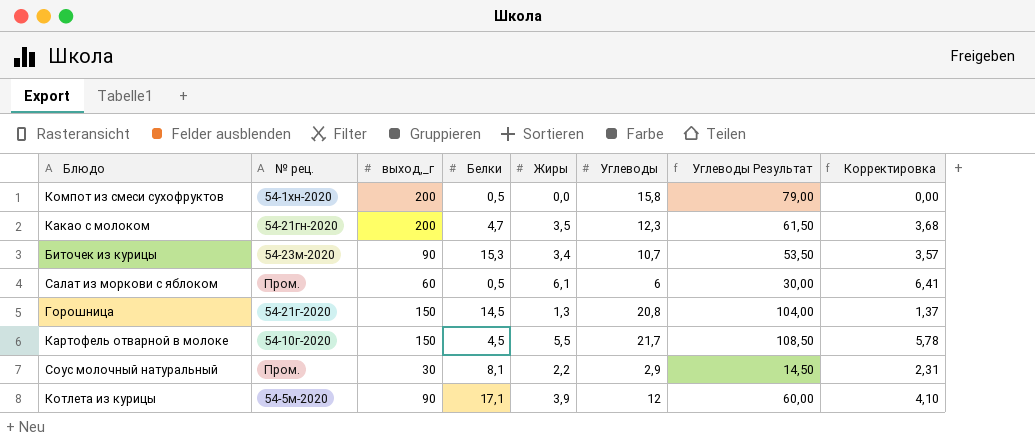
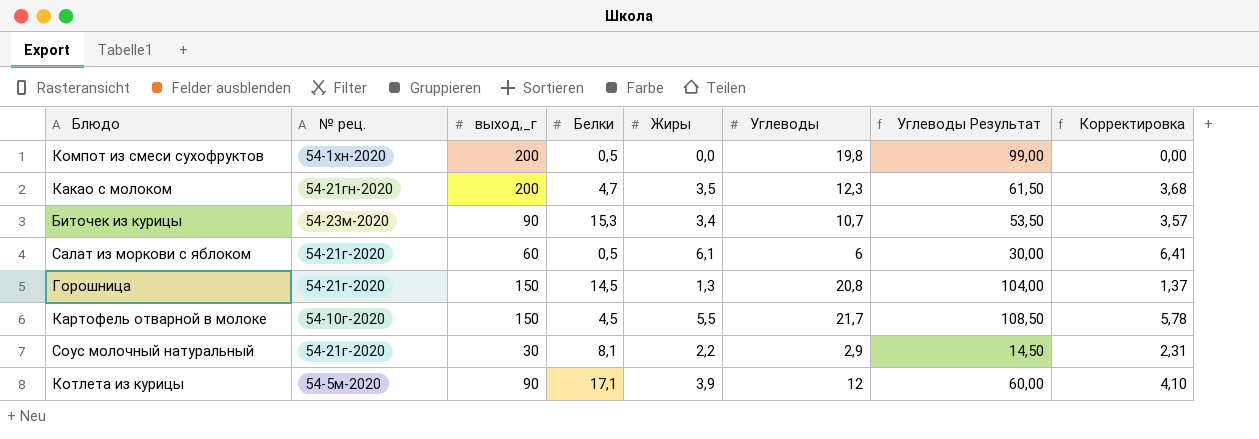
Компот из смеси сухофруктов | Углеводы: 15,8 -> 19,8
Компот из смеси сухофруктов | Углеводы Результат: 79,00 -> 99,00
Салат из моркови с яблоком | № рец.: Пром. -> 54-21г-2020
Соус молочный натуральный | № рец.: Пром. -> 54-21г-2020

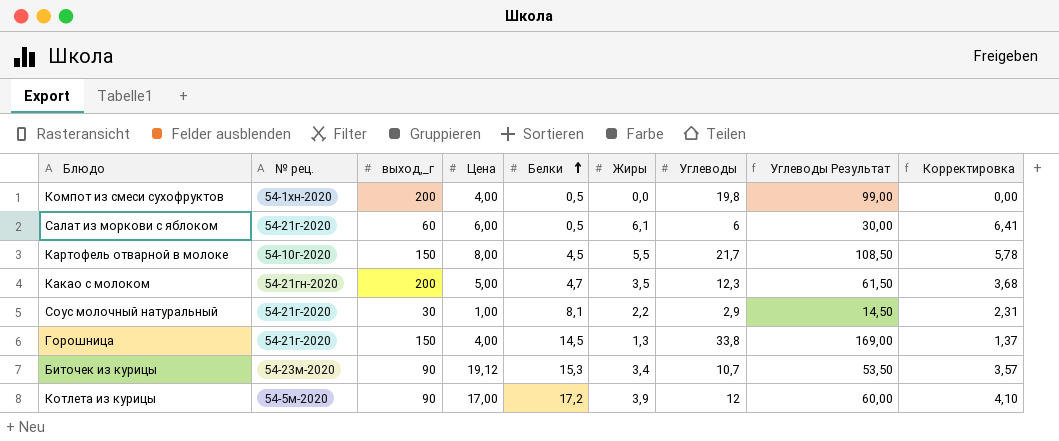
row order: none -> Белки ascending
column Цена | position: none -> 4
Горошница | Углеводы: 20,8 -> 33,8
Горошница | Углеводы Результат: 104,00 -> 169,00
Котлета из курицы | Белки: 17,1 -> 17,2

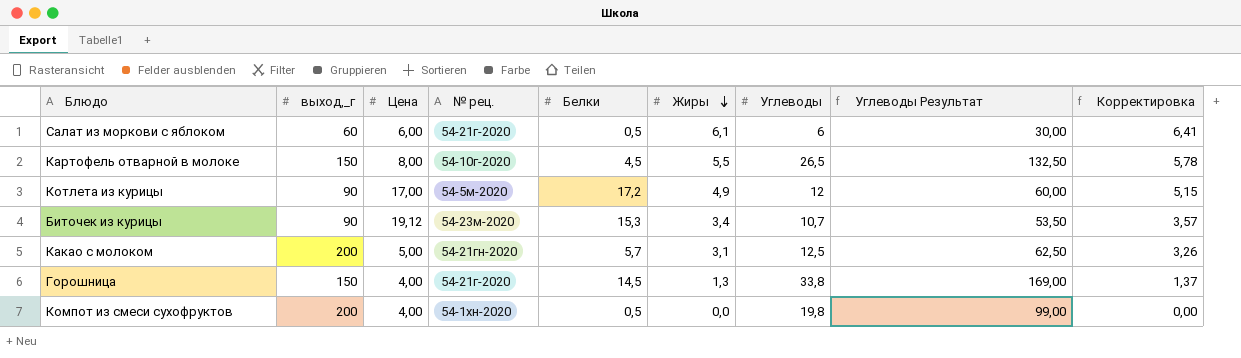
row order: Белки ascending -> Жиры descending
column № рец. | position: 2 -> 4
row Соус молочный натуральный: 54-21г-2020 | 30 | 1,00 | 8,1 | 2,2 | 2,9 | 14,50 | 2,31 -> none
Картофель отварной в молоке | Углеводы: 21,7 -> 26,5
Картофель отварной в молоке | Углеводы Результат: 108,50 -> 132,50
Котлета из курицы | Жиры: 3,9 -> 4,9
Котлета из курицы | Корректировка: 4,10 -> 5,15
Какао с молоком | Белки: 4,7 -> 5,7
Какао с молоком | Жиры: 3,5 -> 3,1
Какао с молоком | Углеводы: 12,3 -> 12,5
Какао с молоком | Углеводы Результат: 61,50 -> 62,50
Какао с молоком | Корректировка: 3,68 -> 3,26

